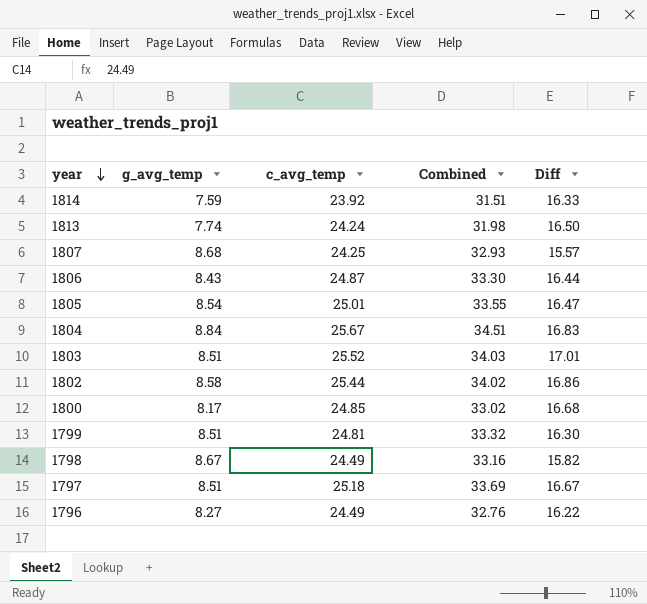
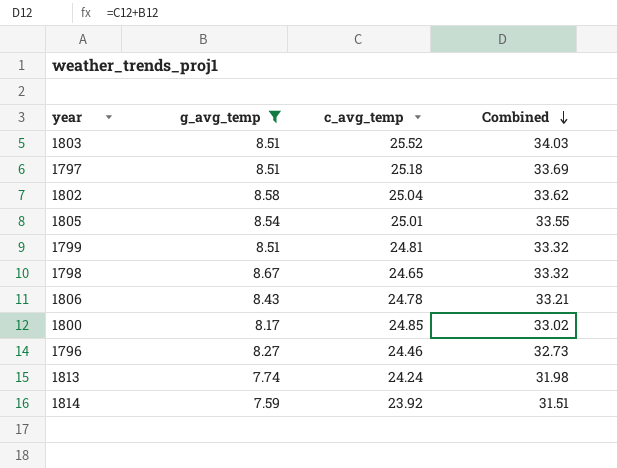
filter: none -> g_avg_temp <= 8.67
row order: year descending -> Combined descending
column Diff | formula: [c_avg_temp] - [g_avg_temp] -> none
1802 | c_avg_temp: 25.44 -> 25.04
1802 | Combined: 34.02 -> 33.62
1798 | c_avg_temp: 24.49 -> 24.65
1798 | Combined: 33.16 -> 33.32
1806 | c_avg_temp: 24.87 -> 24.78
1806 | Combined: 33.30 -> 33.21
1796 | c_avg_temp: 24.49 -> 24.46
1796 | Combined: 32.76 -> 32.73

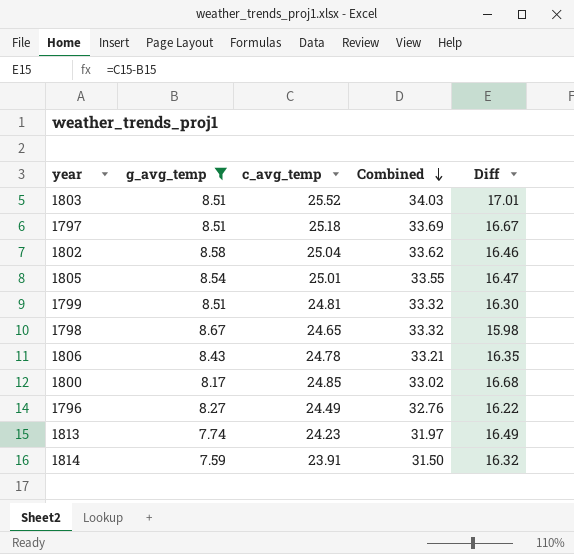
column Diff | formula: none -> [c_avg_temp] - [g_avg_temp]
1796 | c_avg_temp: 24.46 -> 24.49
1796 | Combined: 32.73 -> 32.76
1813 | c_avg_temp: 24.24 -> 24.23
1813 | Combined: 31.98 -> 31.97
1814 | c_avg_temp: 23.92 -> 23.91
1814 | Combined: 31.51 -> 31.50

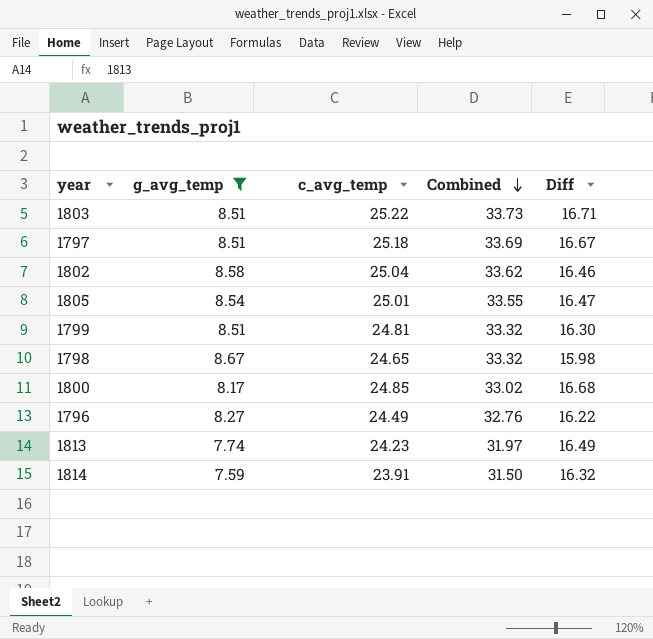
row 1806: 8.43 | 24.78 | 33.21 | 16.35 -> none
1803 | c_avg_temp: 25.52 -> 25.22
1803 | Combined: 34.03 -> 33.73
1803 | Diff: 17.01 -> 16.71

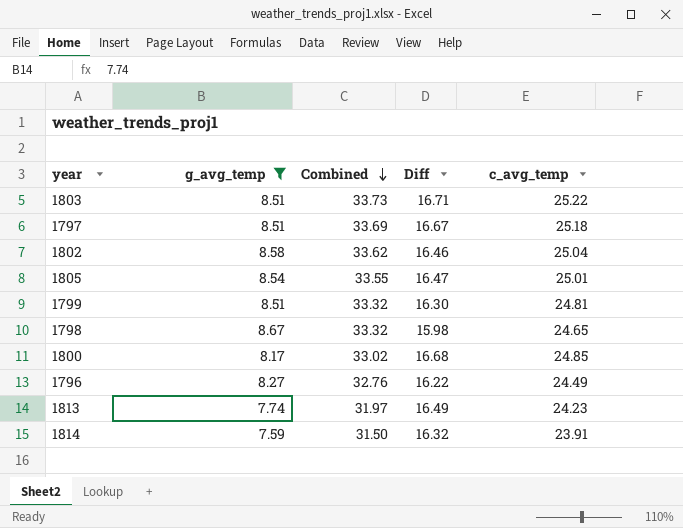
column c_avg_temp | position: 3 -> 5

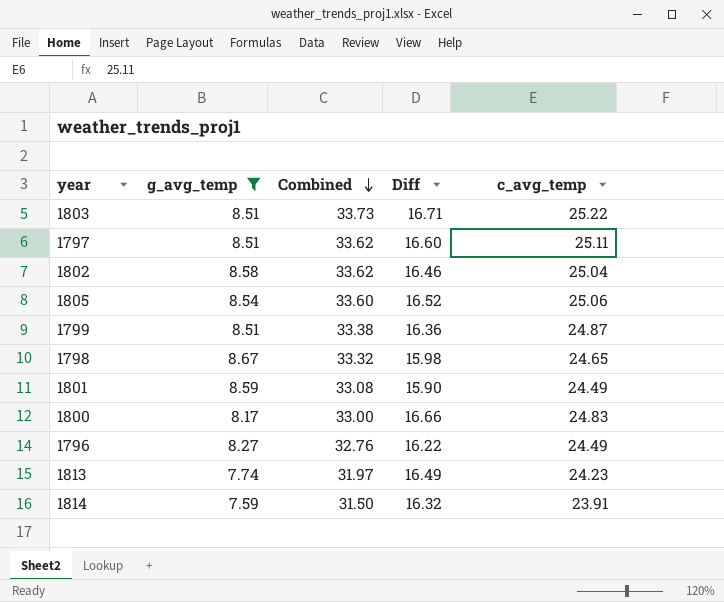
1797 | Combined: 33.69 -> 33.62
1797 | Diff: 16.67 -> 16.60
1797 | c_avg_temp: 25.18 -> 25.11
1805 | Combined: 33.55 -> 33.60
1805 | Diff: 16.47 -> 16.52
1805 | c_avg_temp: 25.01 -> 25.06
1799 | Combined: 33.32 -> 33.38
1799 | Diff: 16.30 -> 16.36
1799 | c_avg_temp: 24.81 -> 24.87
row 1801: none -> 8.59 | 33.08 | 15.90 | 24.49
1800 | Combined: 33.02 -> 33.00
1800 | Diff: 16.68 -> 16.66
1800 | c_avg_temp: 24.85 -> 24.83

